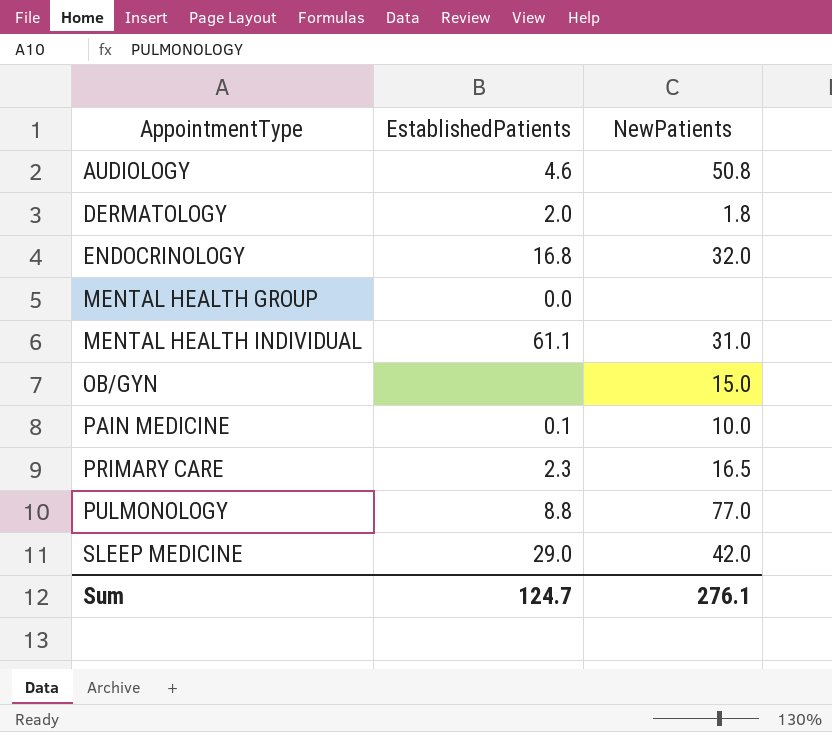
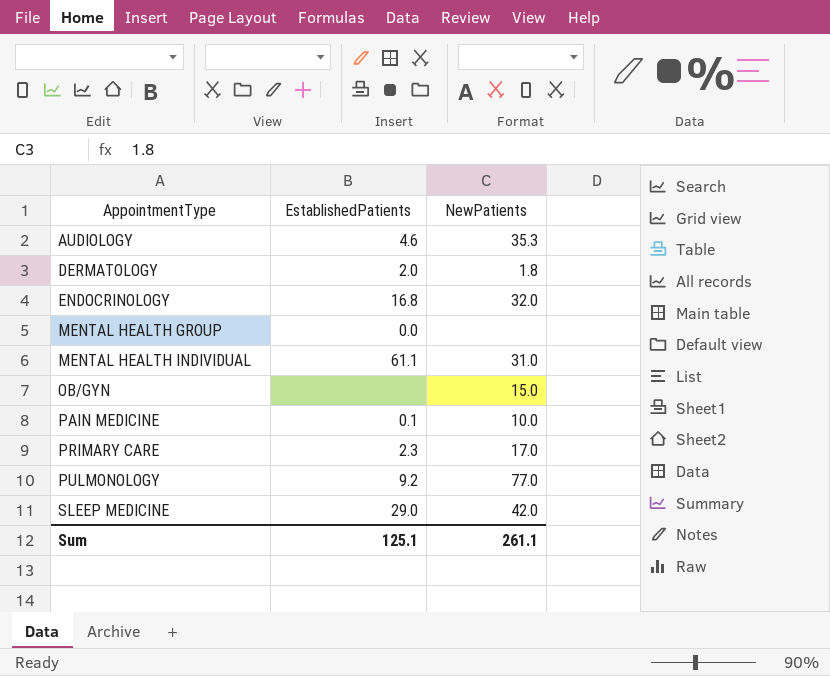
AUDIOLOGY | NewPatients: 50.8 -> 35.3
PRIMARY CARE | NewPatients: 16.5 -> 17.0
PULMONOLOGY | EstablishedPatients: 8.8 -> 9.2
Sum | EstablishedPatients: 124.7 -> 125.1
Sum | NewPatients: 276.1 -> 261.1

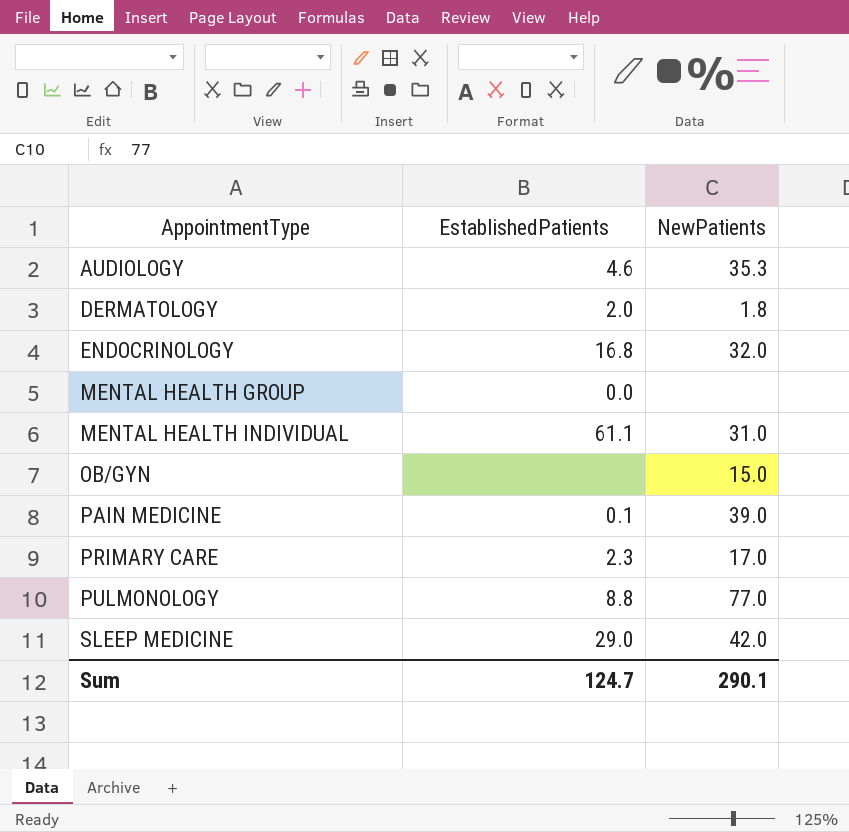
PAIN MEDICINE | NewPatients: 10.0 -> 39.0
PULMONOLOGY | EstablishedPatients: 9.2 -> 8.8
Sum | EstablishedPatients: 125.1 -> 124.7
Sum | NewPatients: 261.1 -> 290.1

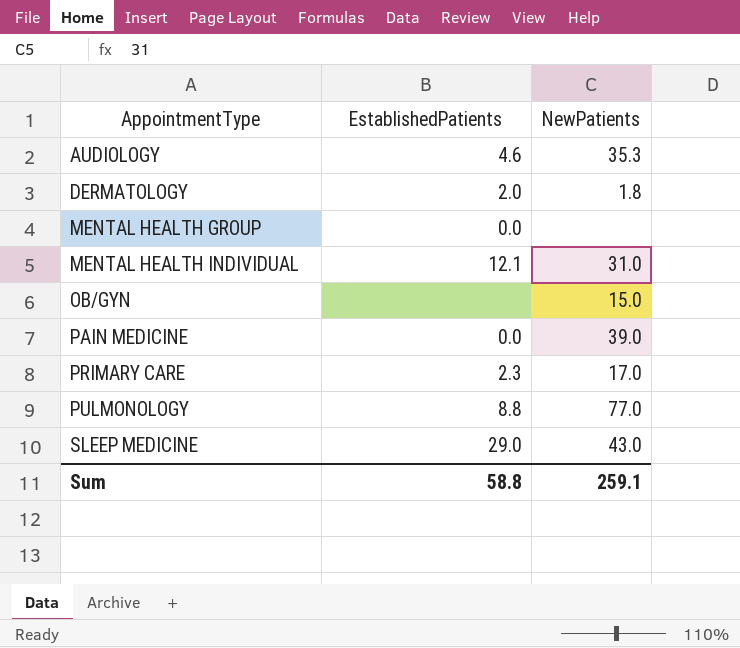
row ENDOCRINOLOGY: 16.8 | 32.0 -> none
MENTAL HEALTH INDIVIDUAL | EstablishedPatients: 61.1 -> 12.1
PAIN MEDICINE | EstablishedPatients: 0.1 -> 0.0
SLEEP MEDICINE | NewPatients: 42.0 -> 43.0
Sum | EstablishedPatients: 124.7 -> 58.8
Sum | NewPatients: 290.1 -> 259.1

